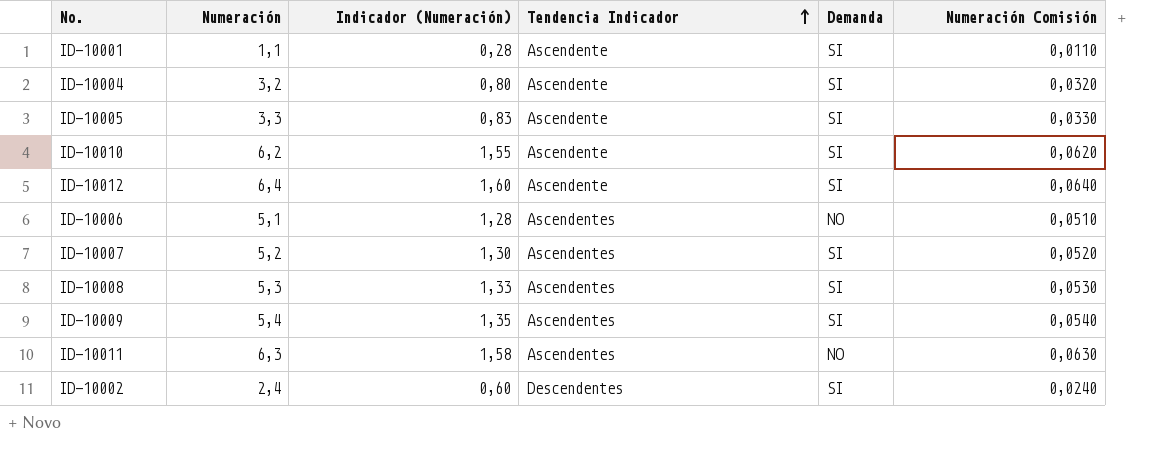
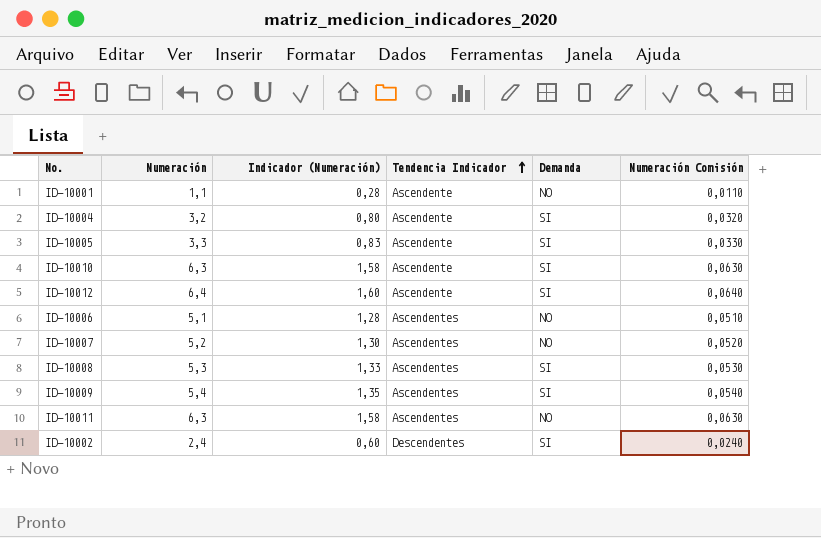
ID-10001 | Demanda: SI -> NO
ID-10010 | Numeración: 6,2 -> 6,3
ID-10010 | Indicador (Numeración): 1,55 -> 1,58
ID-10010 | Numeración Comisión: 0,0620 -> 0,0630
ID-10007 | Demanda: SI -> NO

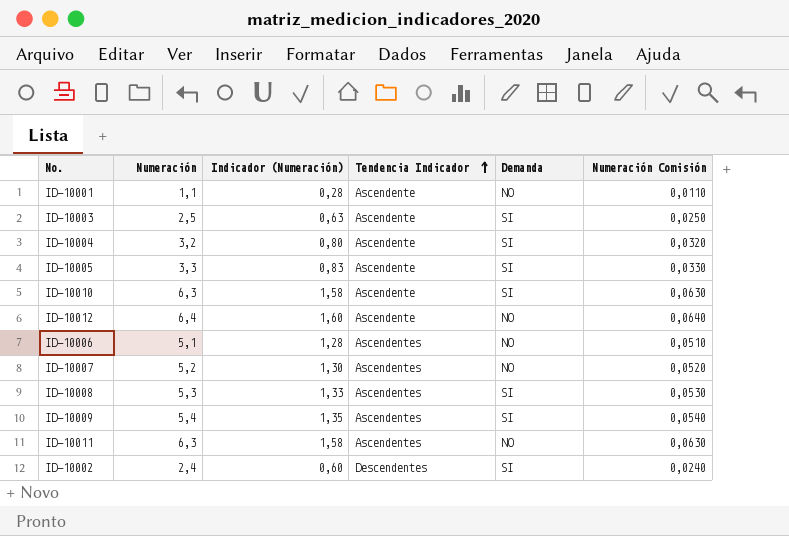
row ID-10003: none -> 2,5 | 0,63 | Ascendente | SI | 0,0250
ID-10012 | Demanda: SI -> NO

